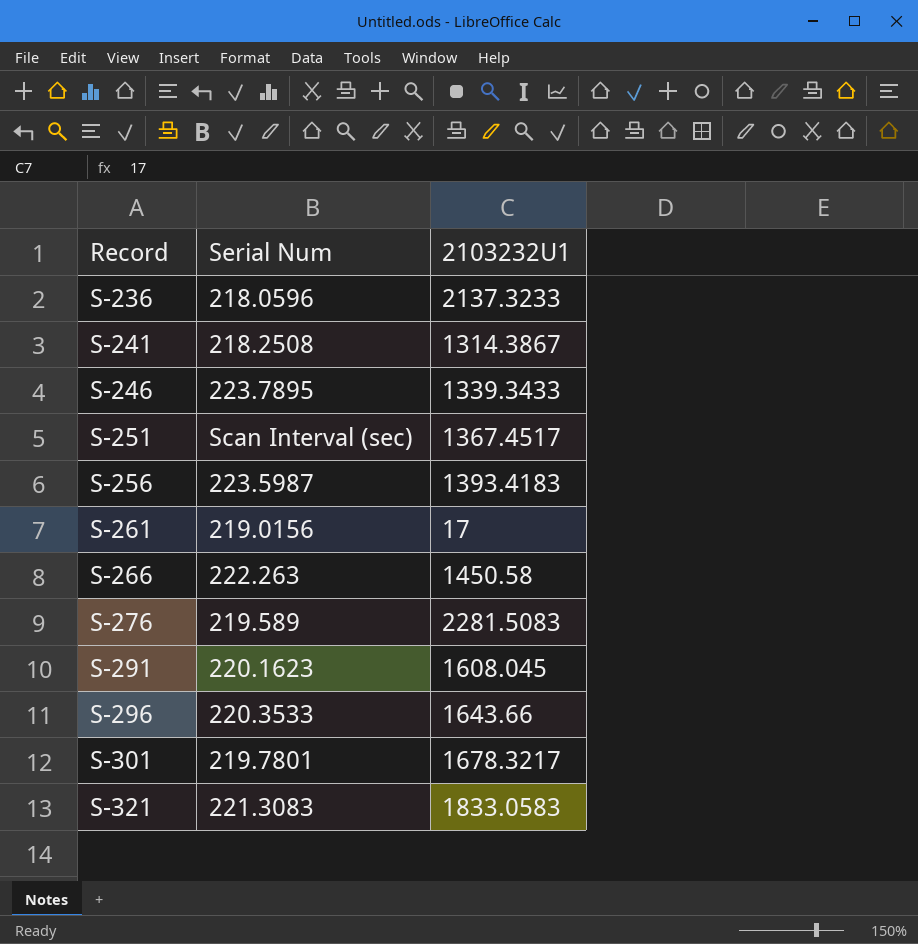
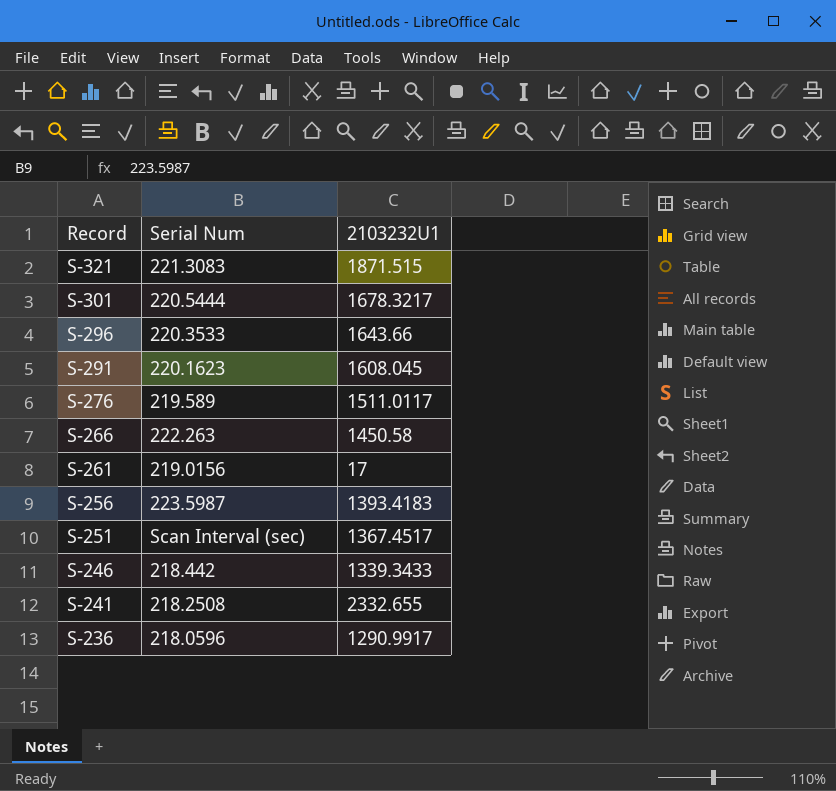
row order: Record ascending -> Record descending
S-321 | 2103232U1: 1833.0583 -> 1871.515
S-301 | Serial Num: 219.7801 -> 220.5444
S-276 | 2103232U1: 2281.5083 -> 1511.0117
S-246 | Serial Num: 223.7895 -> 218.442
S-241 | 2103232U1: 1314.3867 -> 2332.655
S-236 | 2103232U1: 2137.3233 -> 1290.9917

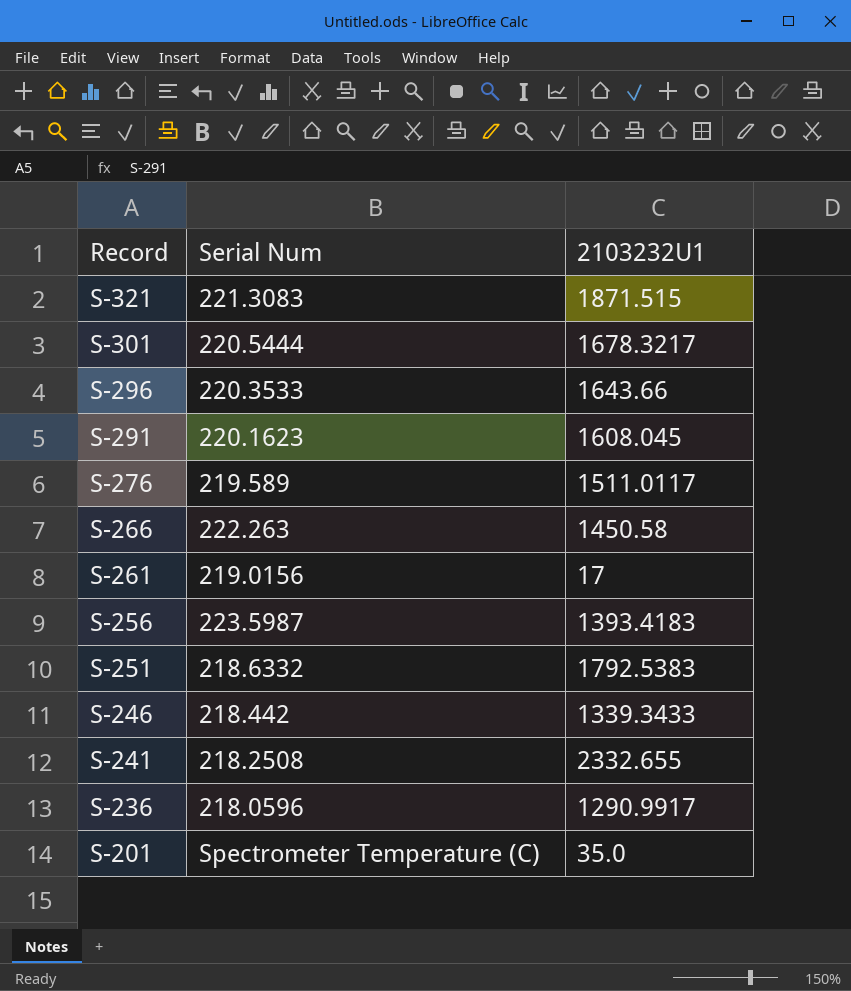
S-251 | Serial Num: Scan Interval (sec) -> 218.6332
S-251 | 2103232U1: 1367.4517 -> 1792.5383
row S-201: none -> Spectrometer Temperature (C) | 35.0

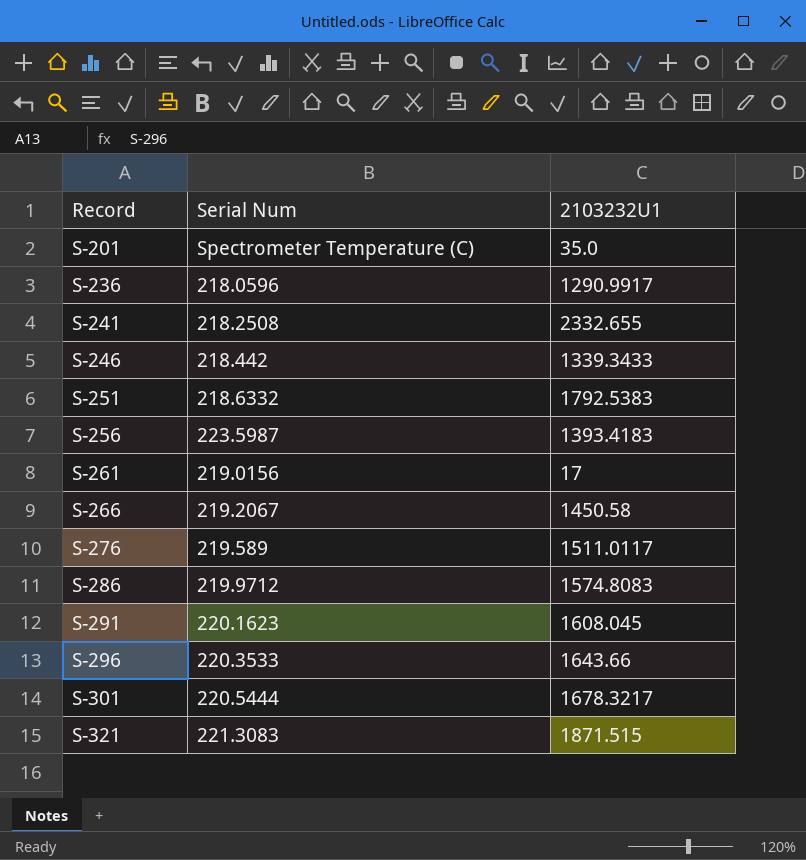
row order: Record descending -> Record ascending
S-266 | Serial Num: 222.263 -> 219.2067
row S-286: none -> 219.9712 | 1574.8083

